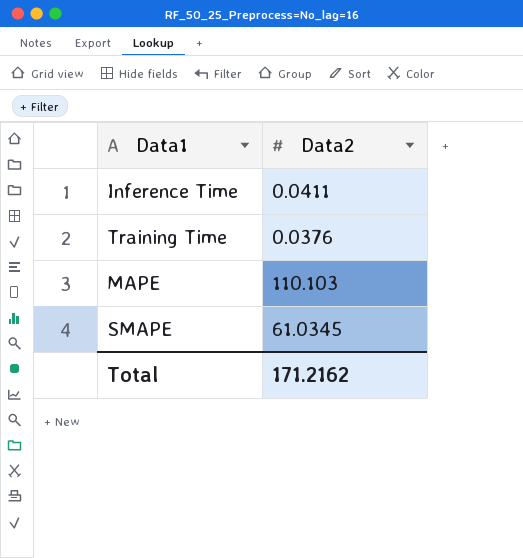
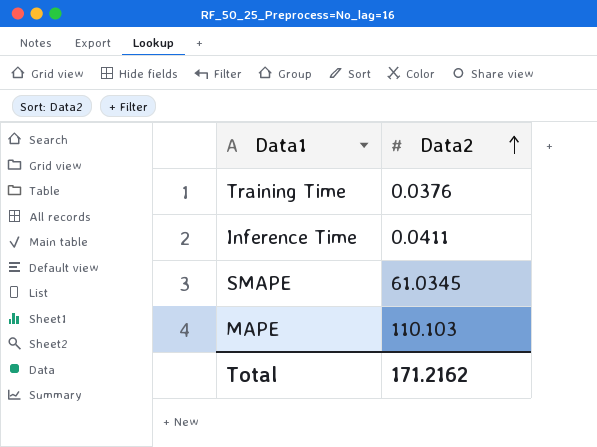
row order: none -> Data2 ascending

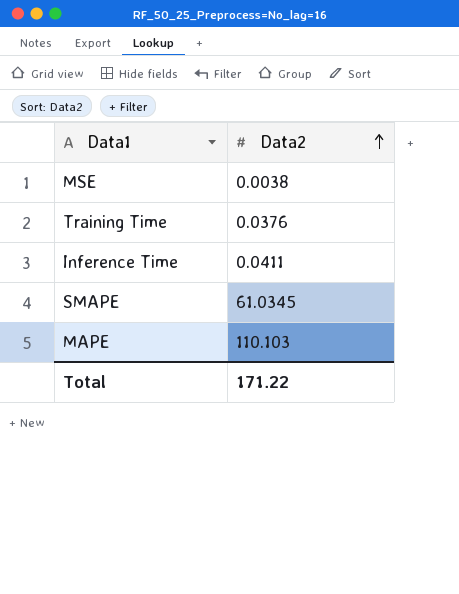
row MSE: none -> 0.0038
Total | Data2: 171.2162 -> 171.22

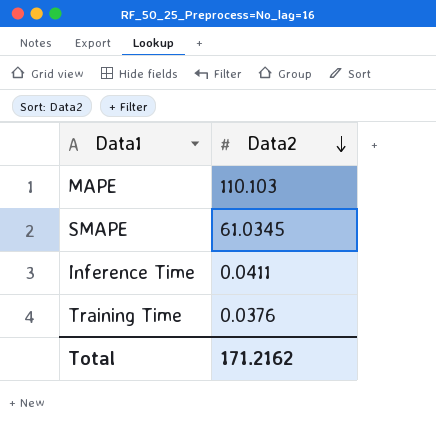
row order: Data2 ascending -> Data2 descending
row MSE: 0.0038 -> none
Total | Data2: 171.22 -> 171.2162

